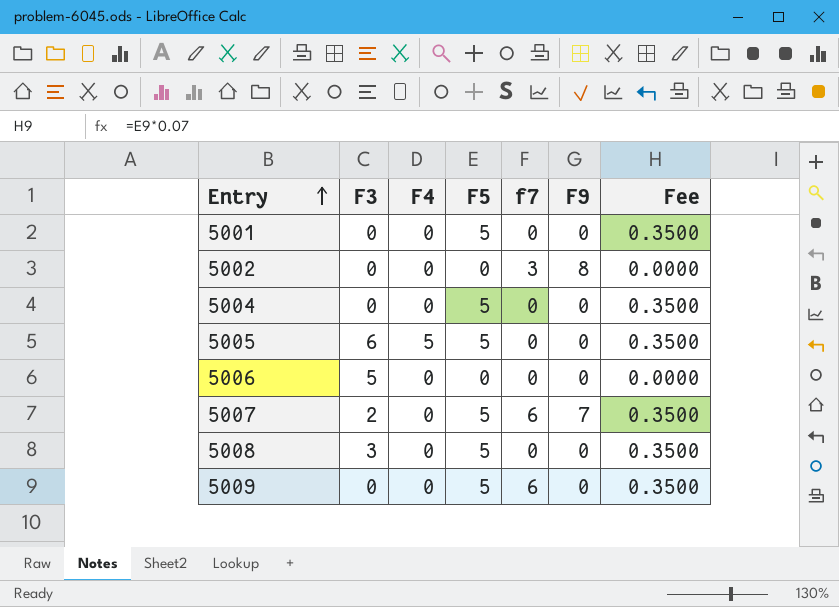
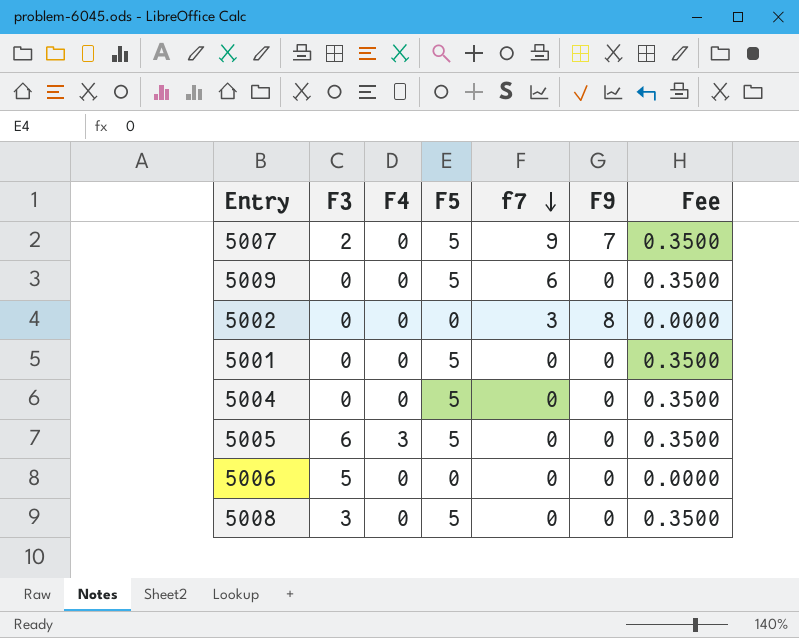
row order: Entry ascending -> f7 descending
5007 | f7: 6 -> 9
5005 | F4: 5 -> 3

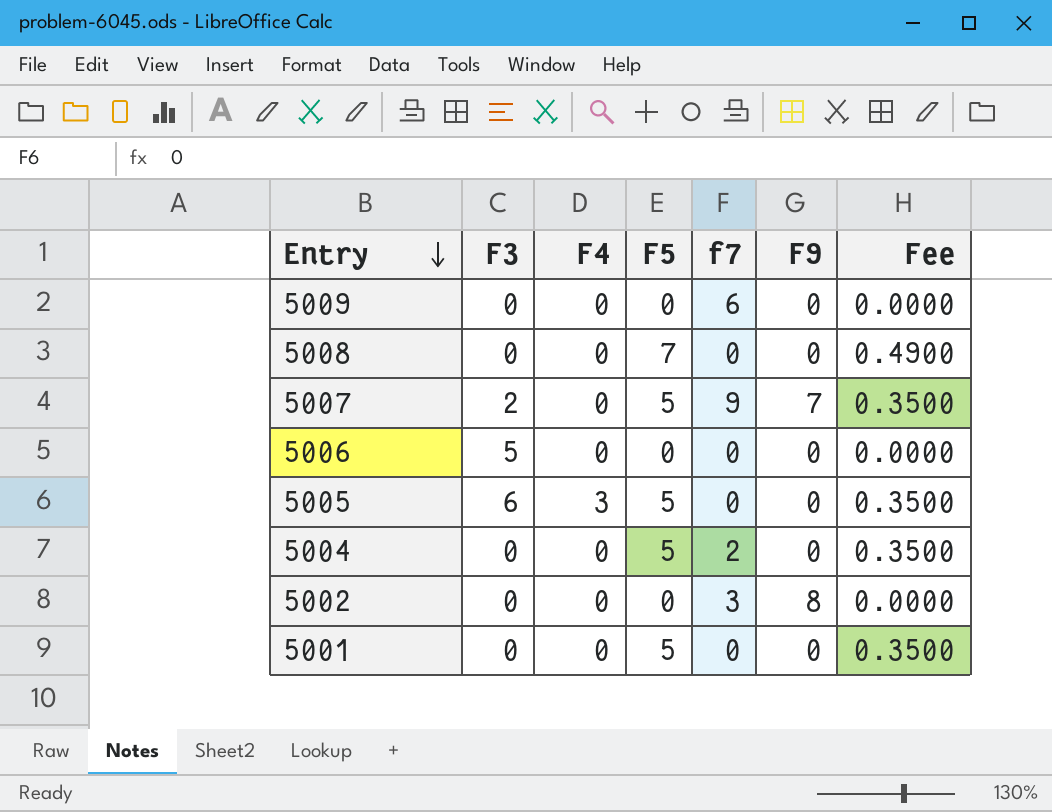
row order: f7 descending -> Entry descending
5009 | F5: 5 -> 0
5009 | Fee: 0.3500 -> 0.0000
5008 | F3: 3 -> 0
5008 | F5: 5 -> 7
5008 | Fee: 0.3500 -> 0.4900
5004 | f7: 0 -> 2

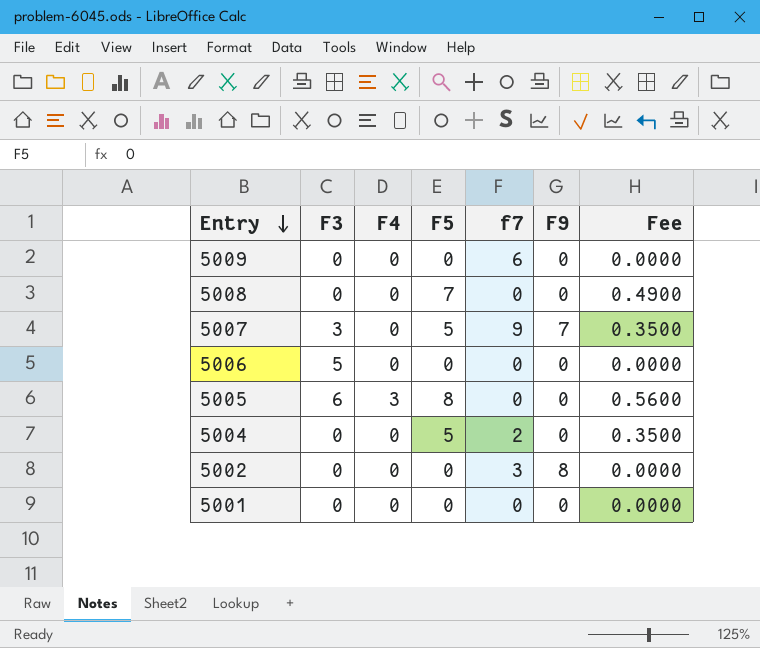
5007 | F3: 2 -> 3
5005 | F5: 5 -> 8
5005 | Fee: 0.3500 -> 0.5600
5001 | F5: 5 -> 0
5001 | Fee: 0.3500 -> 0.0000

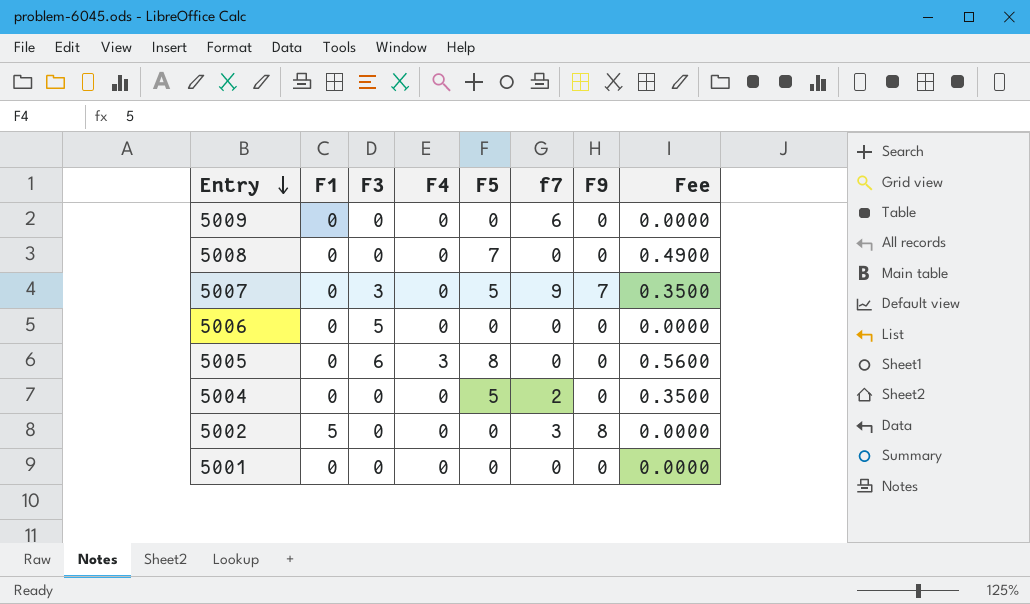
column F1 | position: none -> 2

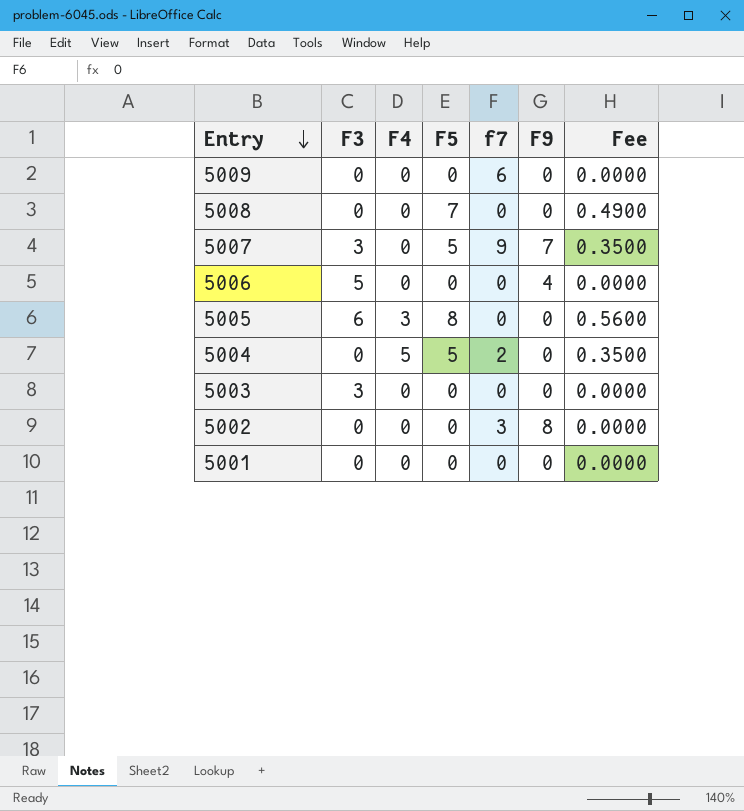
column F1 | position: 2 -> none
5006 | F9: 0 -> 4
5004 | F4: 0 -> 5
row 5003: none -> 3 | 0 | 0 | 0 | 0 | 0.0000

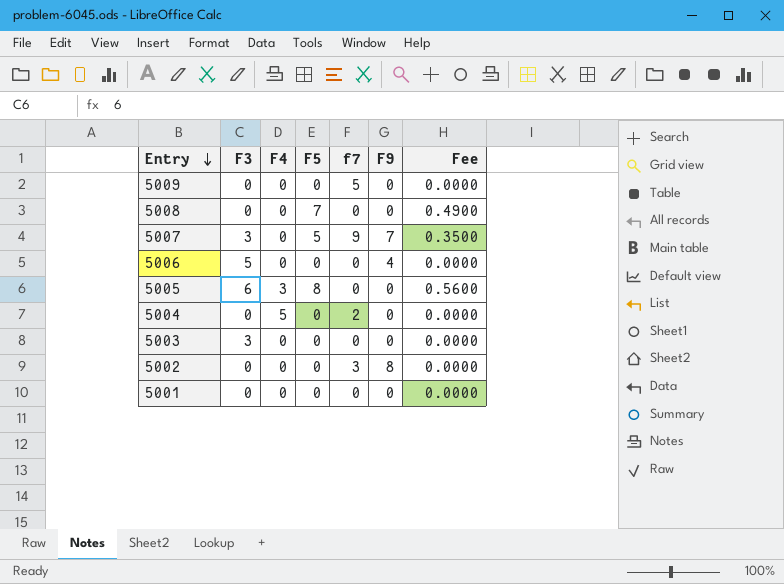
5009 | f7: 6 -> 5
5004 | F5: 5 -> 0
5004 | Fee: 0.3500 -> 0.0000

